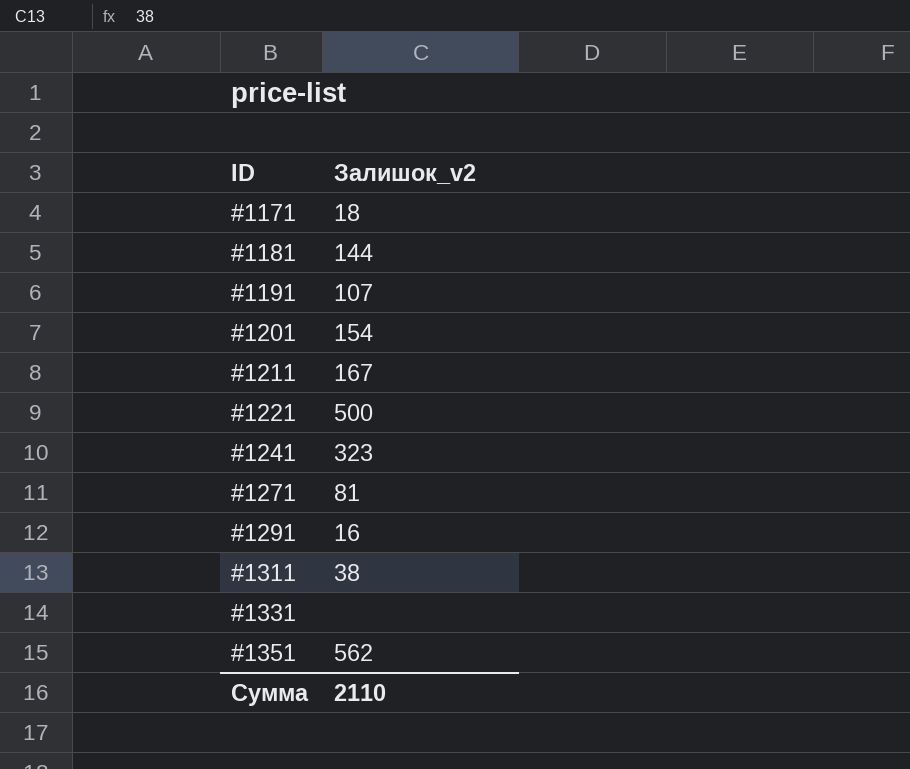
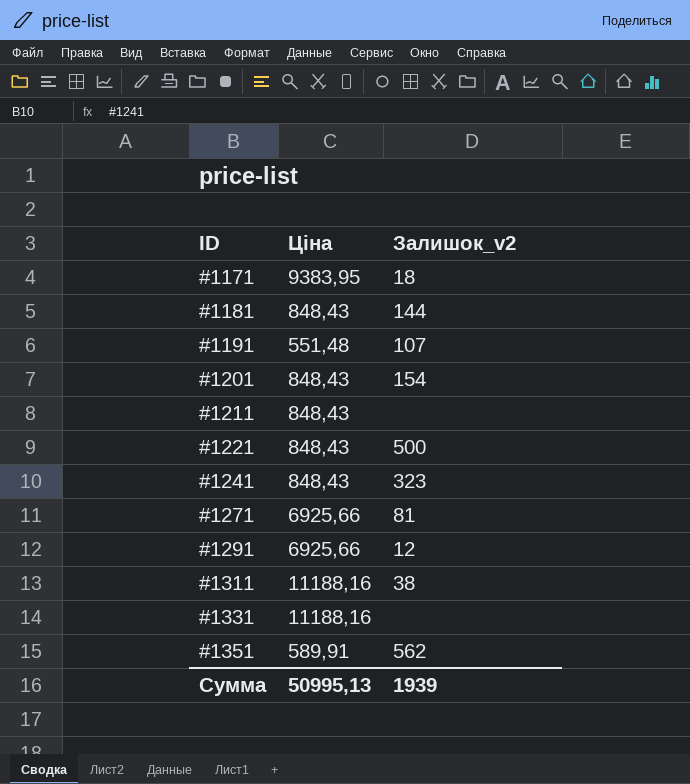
column Ціна | position: none -> 2
#1211 | Залишок_v2: 167 -> none
#1291 | Залишок_v2: 16 -> 12
Сумма | Залишок_v2: 2110 -> 1939

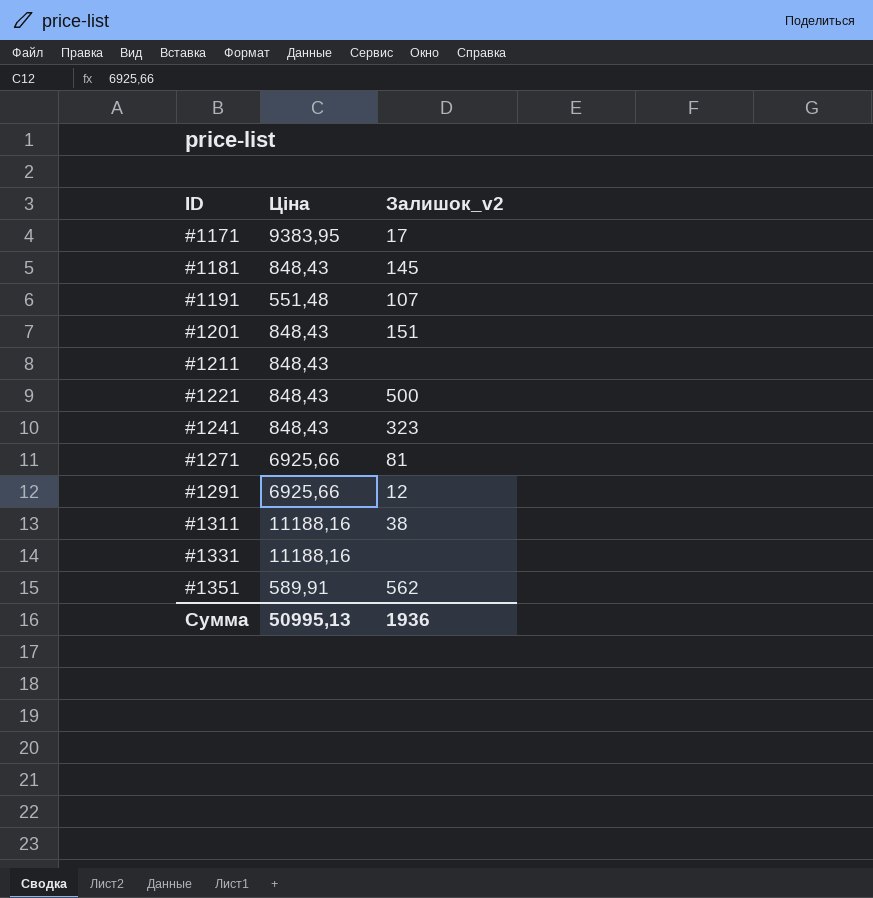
#1171 | Залишок_v2: 18 -> 17
#1181 | Залишок_v2: 144 -> 145
#1201 | Залишок_v2: 154 -> 151
Сумма | Залишок_v2: 1939 -> 1936

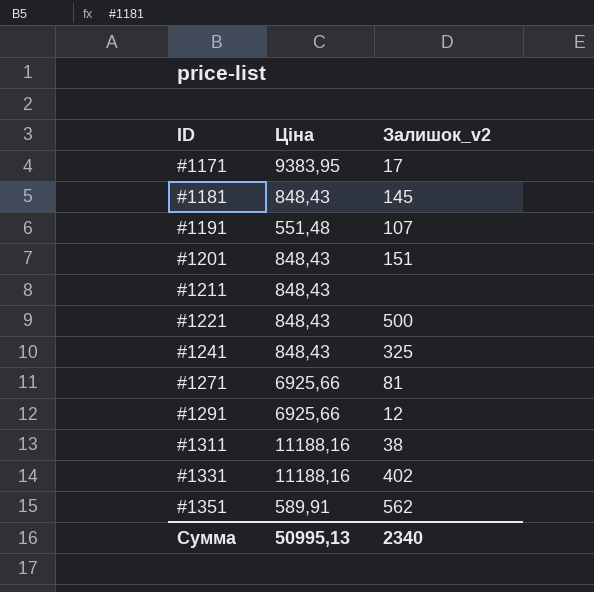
#1241 | Залишок_v2: 323 -> 325
#1331 | Залишок_v2: none -> 402
Сумма | Залишок_v2: 1936 -> 2340

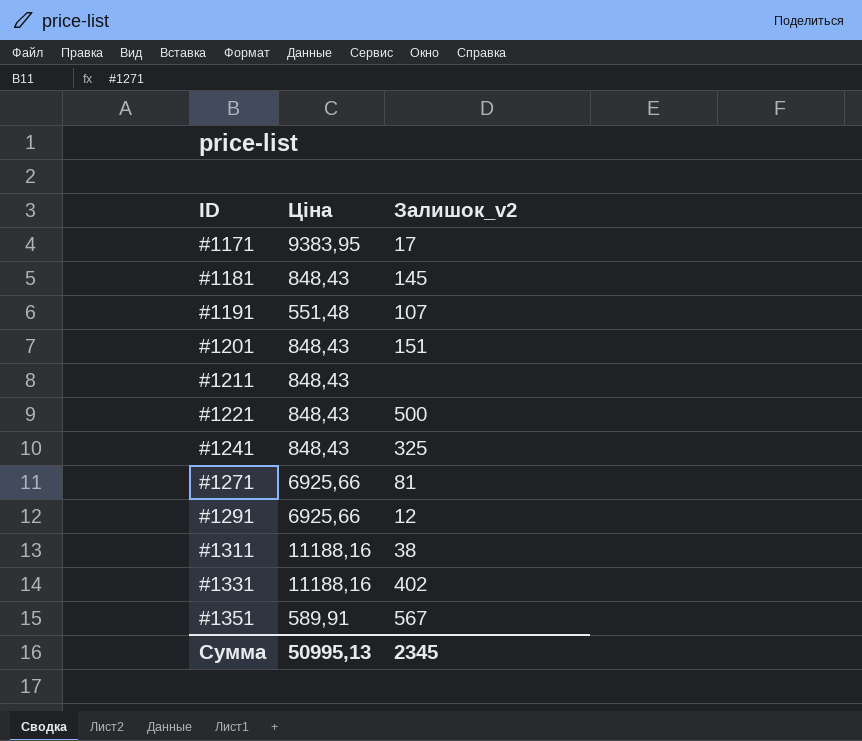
#1351 | Залишок_v2: 562 -> 567
Сумма | Залишок_v2: 2340 -> 2345

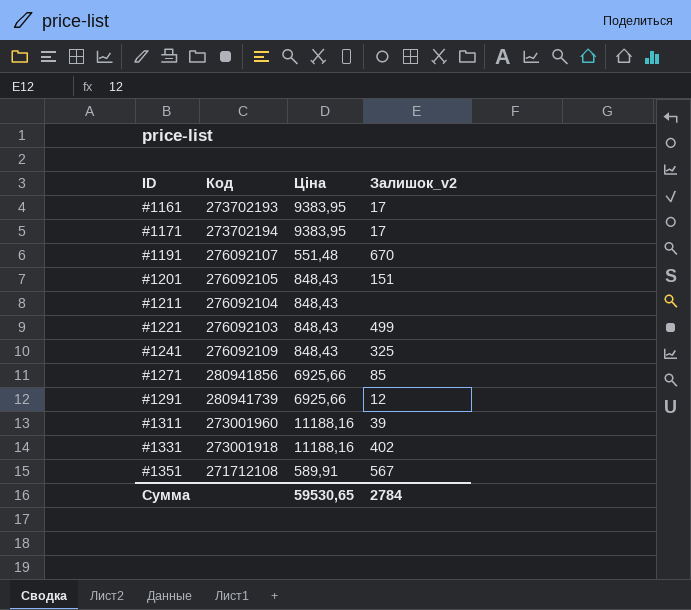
column Код | position: none -> 2
row #1181: 848,43 | 145 -> none
row #1161: none -> 273702193 | 9383,95 | 17
#1191 | Залишок_v2: 107 -> 670
#1221 | Залишок_v2: 500 -> 499
#1271 | Залишок_v2: 81 -> 85
#1311 | Залишок_v2: 38 -> 39
Сумма | Ціна: 50995,13 -> 59530,65
Сумма | Залишок_v2: 2345 -> 2784

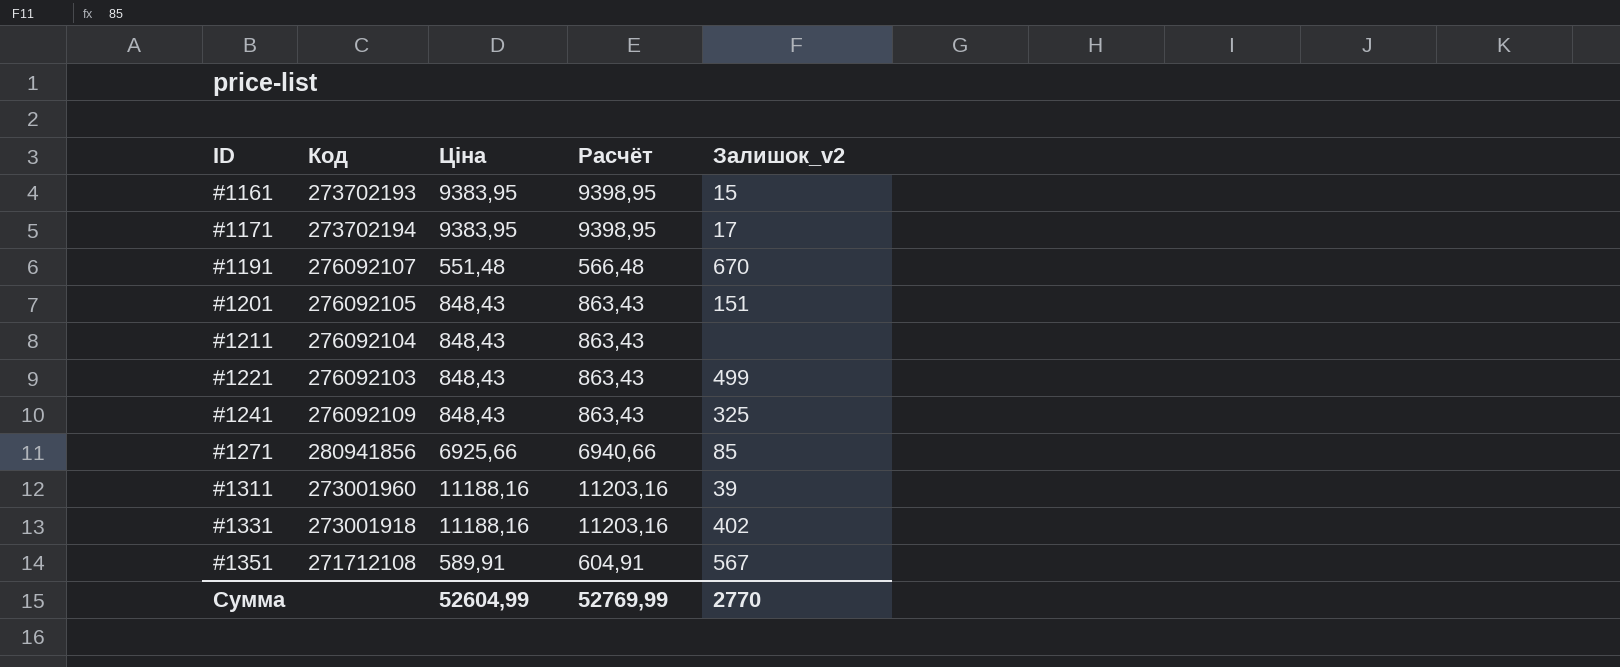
column Расчёт | formula: none -> [Ціна] + 15
row #1291: 280941739 | 6925,66 | 12 -> none
#1161 | Залишок_v2: 17 -> 15
Сумма | Ціна: 59530,65 -> 52604,99
Сумма | Залишок_v2: 2784 -> 2770

